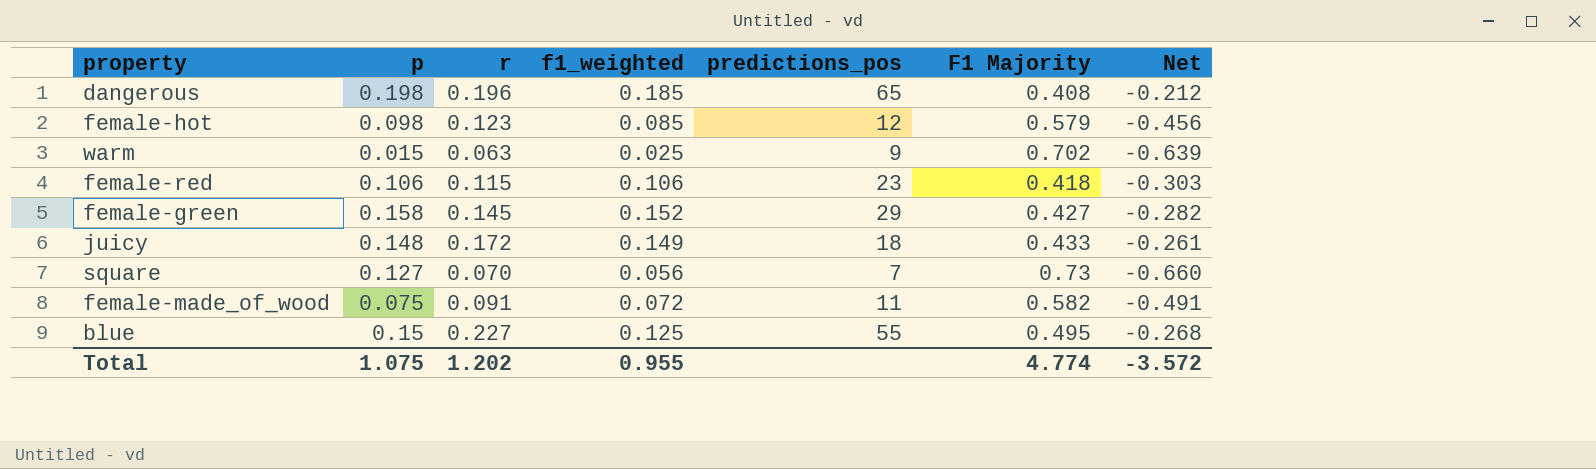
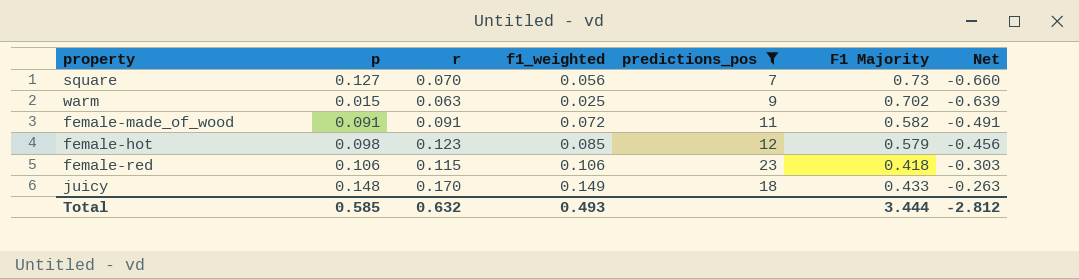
filter: none -> predictions_pos <= 23
row order: none -> Net ascending
female-made_of_wood | p: 0.075 -> 0.091
juicy | r: 0.172 -> 0.170
juicy | Net: -0.261 -> -0.263
Total | p: 1.075 -> 0.585
Total | r: 1.202 -> 0.632
Total | f1_weighted: 0.955 -> 0.493
Total | F1 Majority: 4.774 -> 3.444
Total | Net: -3.572 -> -2.812

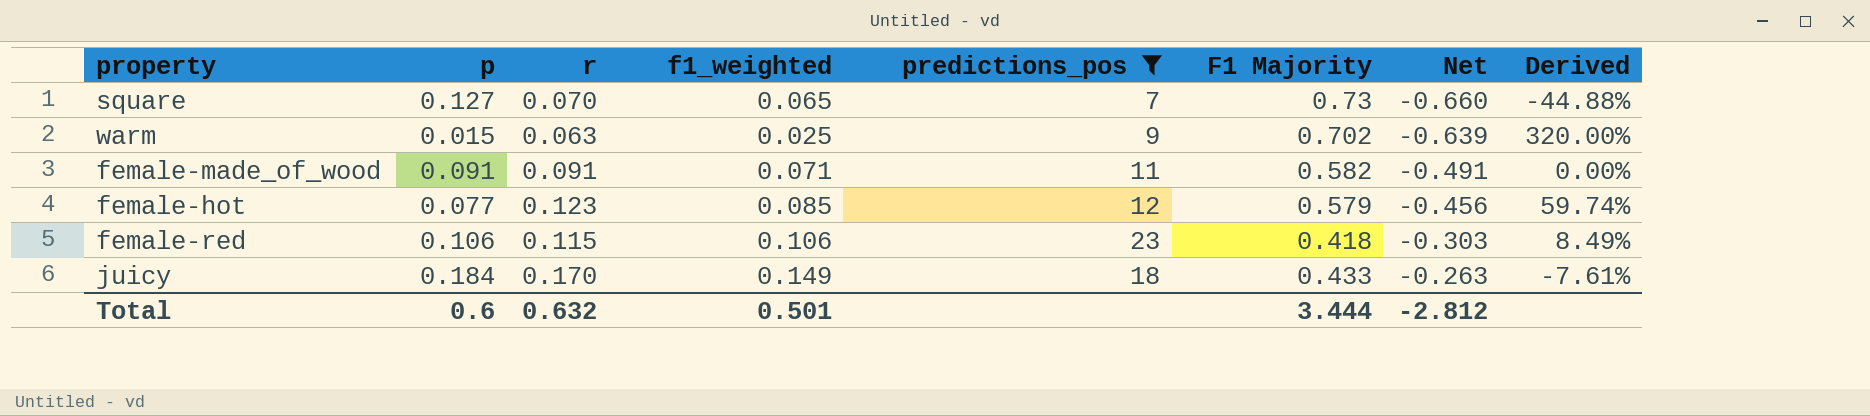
column Derived | formula: none -> ([r] - [p]) / [p]
square | f1_weighted: 0.056 -> 0.065
female-made_of_wood | f1_weighted: 0.072 -> 0.071
female-hot | p: 0.098 -> 0.077
juicy | p: 0.148 -> 0.184
Total | p: 0.585 -> 0.6
Total | f1_weighted: 0.493 -> 0.501

